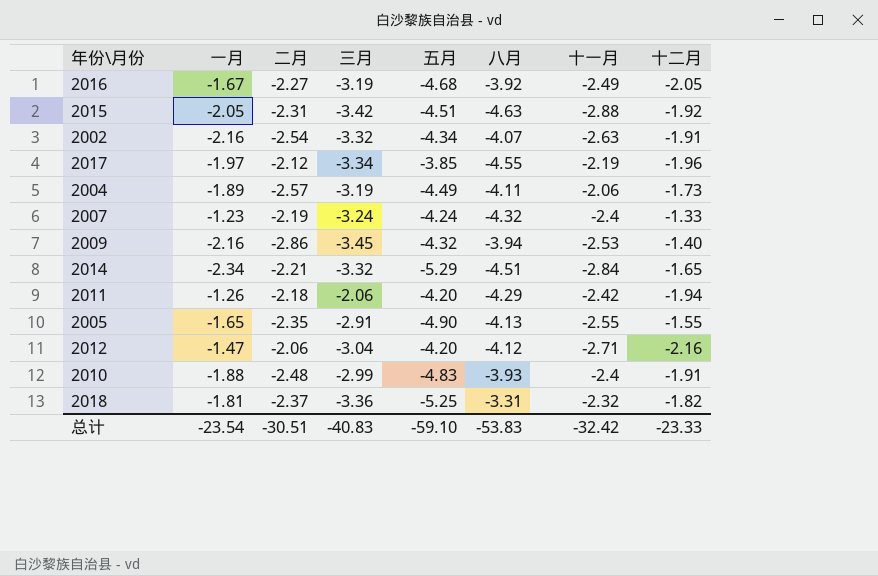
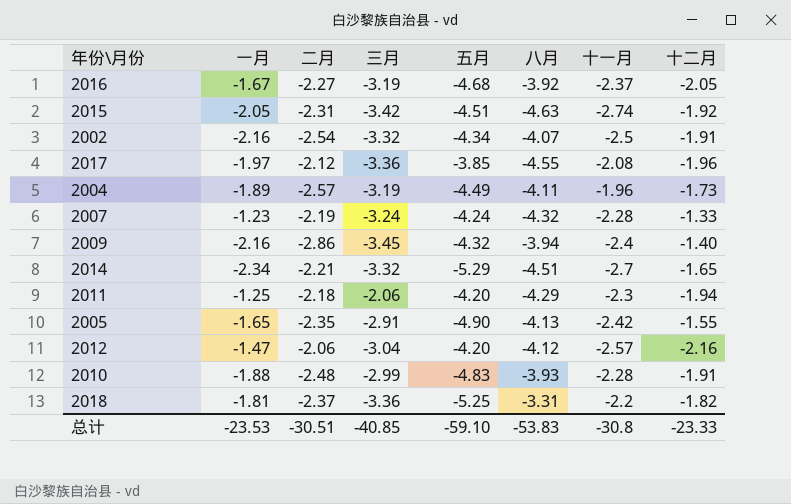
2016 | 十一月: -2.49 -> -2.37
2015 | 十一月: -2.88 -> -2.74
2002 | 十一月: -2.63 -> -2.5
2017 | 三月: -3.34 -> -3.36
2017 | 十一月: -2.19 -> -2.08
2004 | 十一月: -2.06 -> -1.96
2007 | 十一月: -2.4 -> -2.28
2009 | 十一月: -2.53 -> -2.4
2014 | 十一月: -2.84 -> -2.7
2011 | 一月: -1.26 -> -1.25
2011 | 十一月: -2.42 -> -2.3
2005 | 十一月: -2.55 -> -2.42
2012 | 十一月: -2.71 -> -2.57
2010 | 十一月: -2.4 -> -2.28
2018 | 十一月: -2.32 -> -2.2
总计 | 一月: -23.54 -> -23.53
总计 | 三月: -40.83 -> -40.85
总计 | 十一月: -32.42 -> -30.8

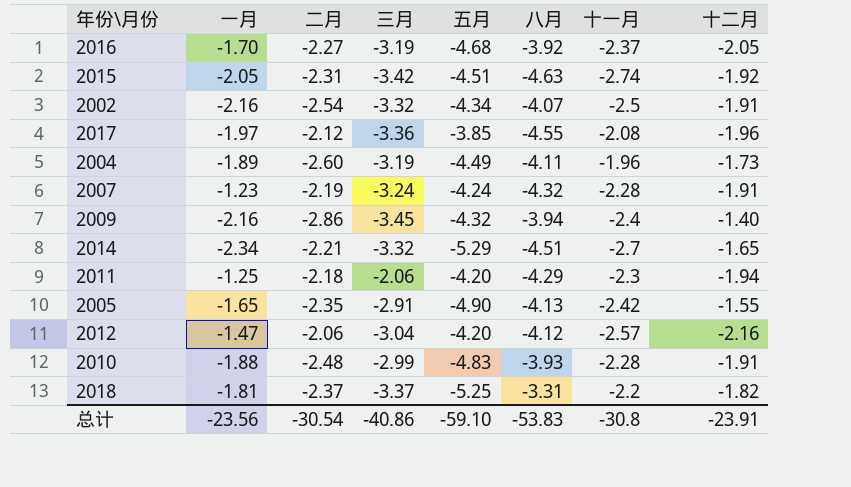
2016 | 一月: -1.67 -> -1.70
2004 | 二月: -2.57 -> -2.60
2007 | 十二月: -1.33 -> -1.91
2018 | 三月: -3.36 -> -3.37
总计 | 一月: -23.53 -> -23.56
总计 | 二月: -30.51 -> -30.54
总计 | 三月: -40.85 -> -40.86
总计 | 十二月: -23.33 -> -23.91

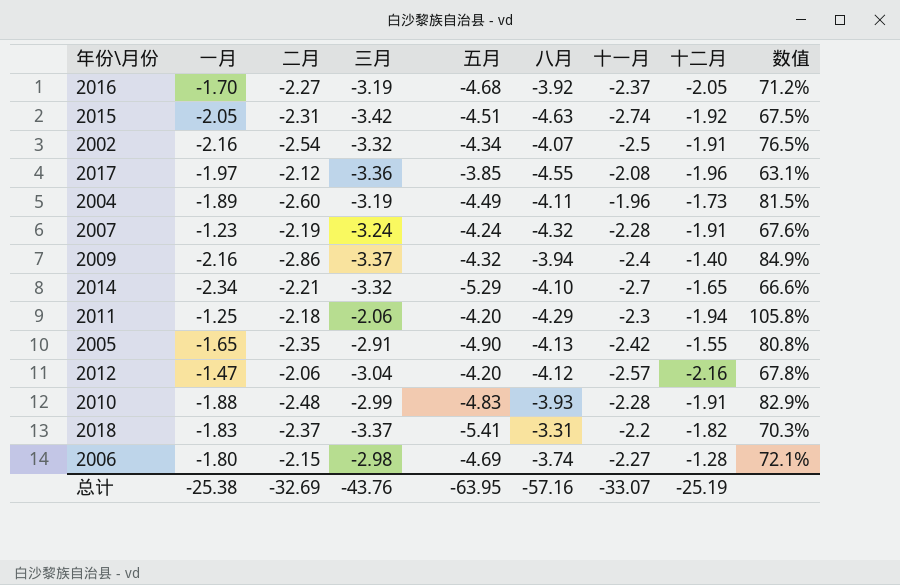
column 数值 | formula: none -> [二月] / [三月]
2009 | 三月: -3.45 -> -3.37
2014 | 八月: -4.51 -> -4.10
2018 | 一月: -1.81 -> -1.83
2018 | 五月: -5.25 -> -5.41
row 2006: none -> -1.80 | -2.15 | -2.98 | -4.69 | -3.74 | -2.27 | -1.28 | 72.1%
总计 | 一月: -23.56 -> -25.38
总计 | 二月: -30.54 -> -32.69
总计 | 三月: -40.86 -> -43.76
总计 | 五月: -59.10 -> -63.95
总计 | 八月: -53.83 -> -57.16
总计 | 十一月: -30.8 -> -33.07
总计 | 十二月: -23.91 -> -25.19

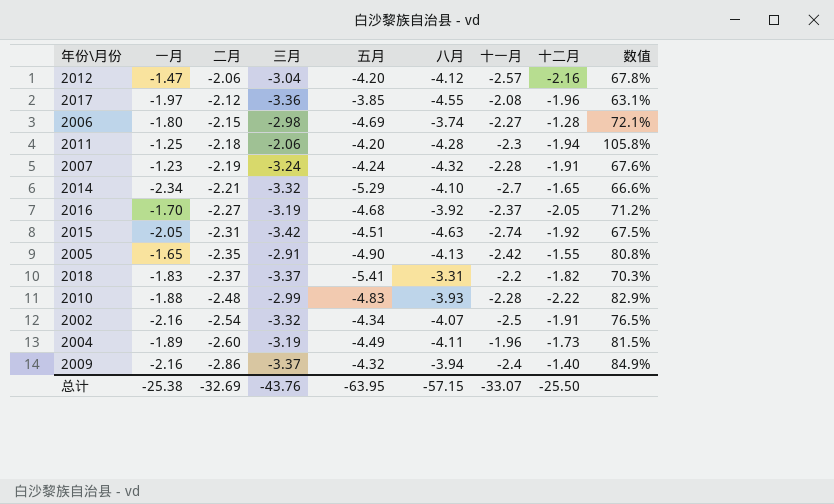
row order: none -> 二月 descending
2011 | 八月: -4.29 -> -4.28
2010 | 十二月: -1.91 -> -2.22
总计 | 八月: -57.16 -> -57.15
总计 | 十二月: -25.19 -> -25.50

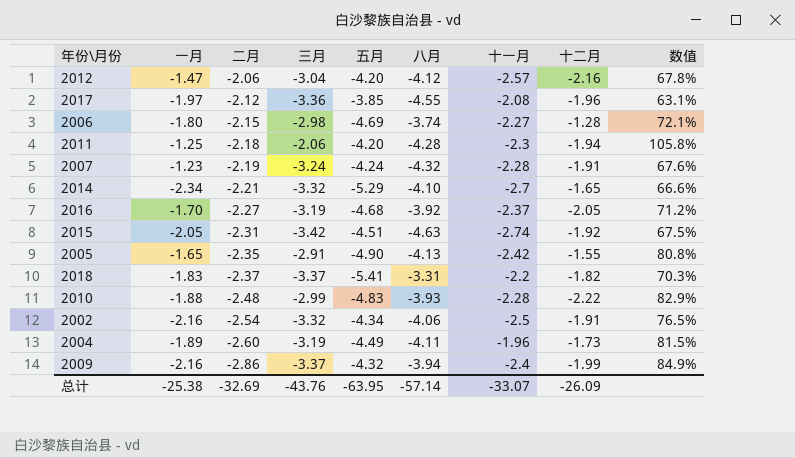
2002 | 八月: -4.07 -> -4.06
2009 | 十二月: -1.40 -> -1.99
总计 | 八月: -57.15 -> -57.14
总计 | 十二月: -25.50 -> -26.09

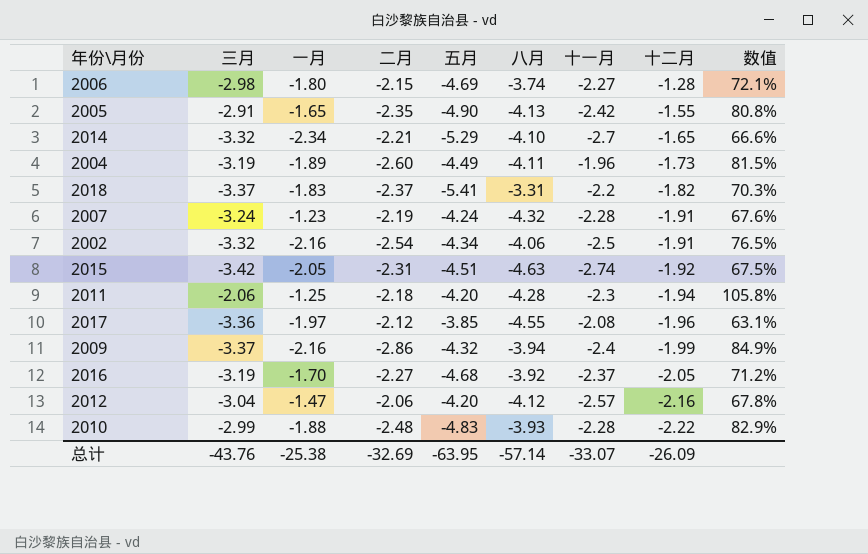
row order: 二月 descending -> 十二月 descending
column 三月 | position: 4 -> 2

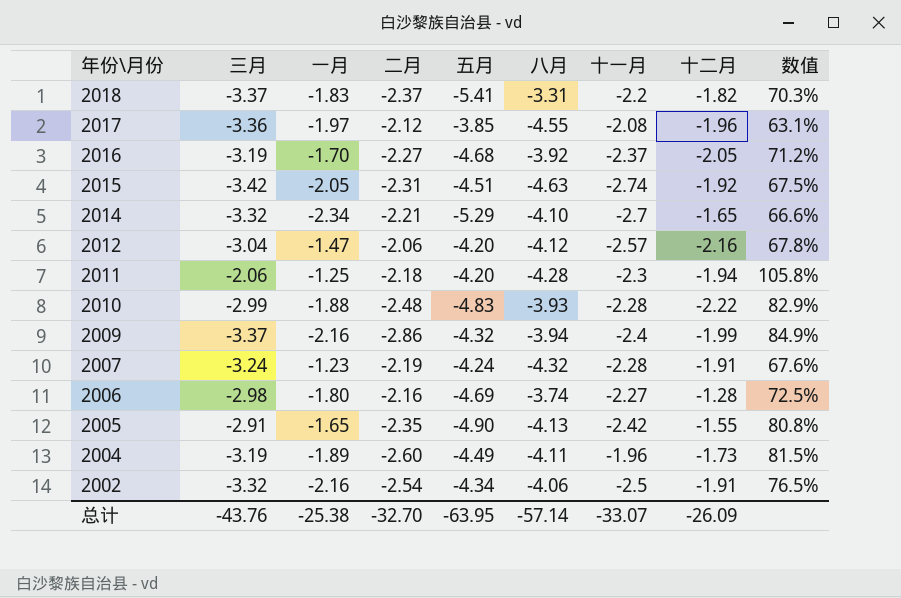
row order: 十二月 descending -> 年份\月份 descending
2006 | 二月: -2.15 -> -2.16
2006 | 数值: 72.1% -> 72.5%
总计 | 二月: -32.69 -> -32.70

